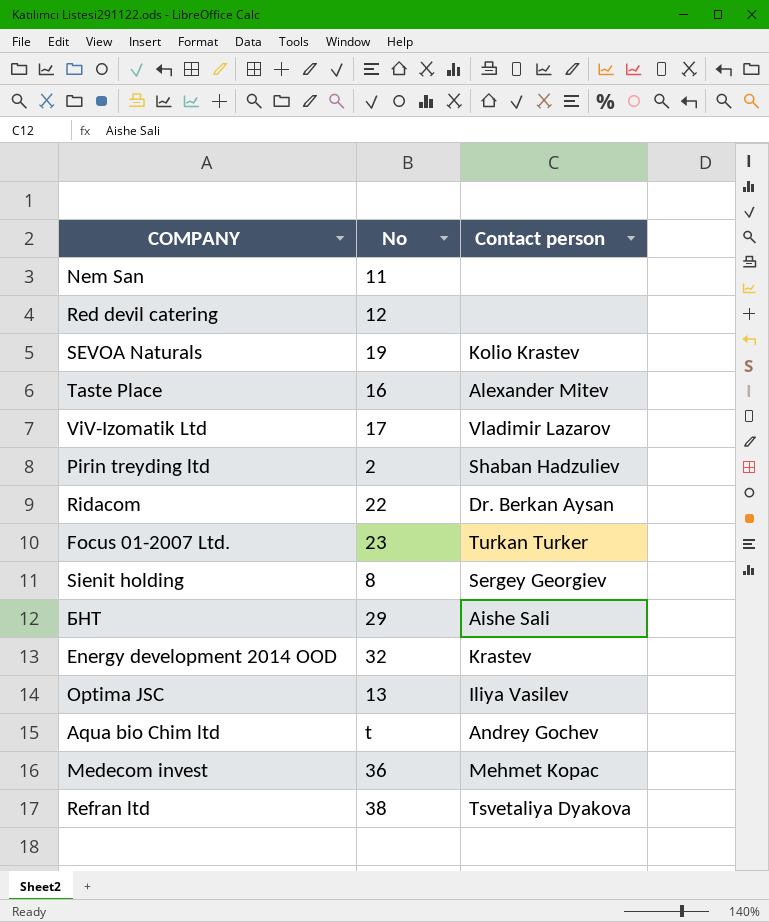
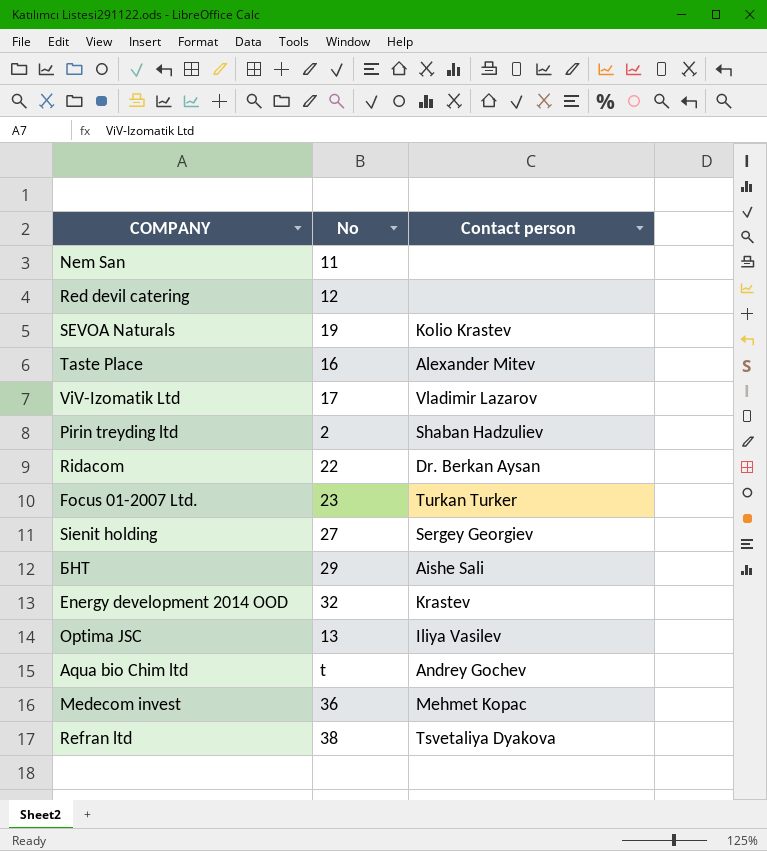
Sienit holding | No: 8 -> 27

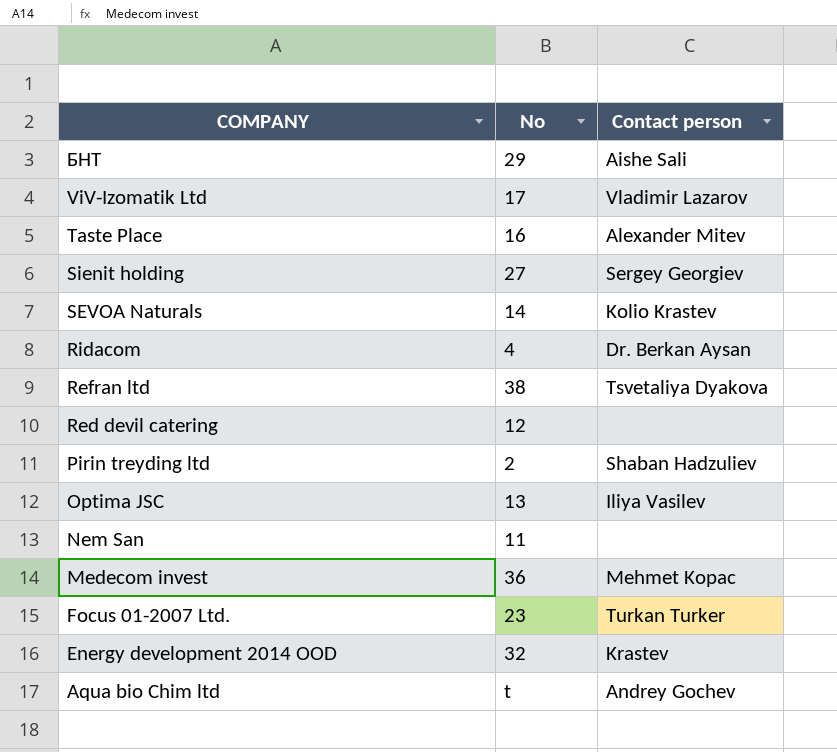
row order: none -> COMPANY descending
SEVOA Naturals | No: 19 -> 14
Ridacom | No: 22 -> 4

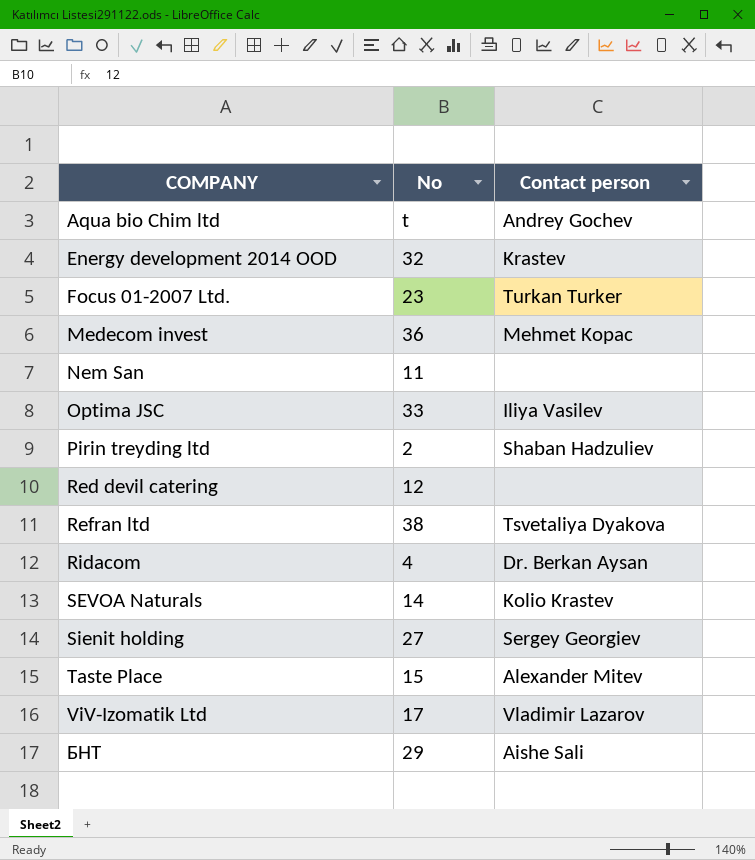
row order: COMPANY descending -> COMPANY ascending
Optima JSC | No: 13 -> 33
Taste Place | No: 16 -> 15

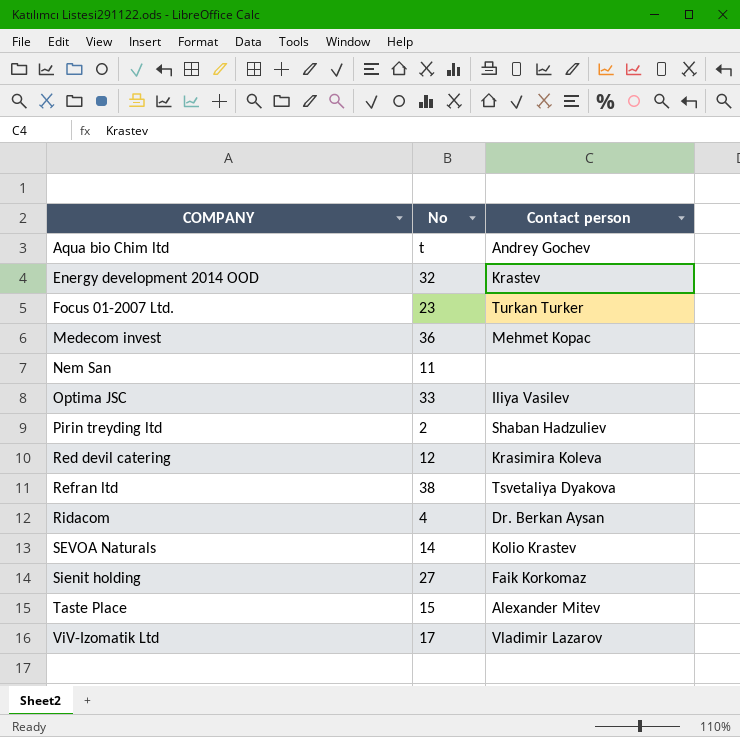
row БНТ: 29 | Aishe Sali -> none
Red devil catering | Contact person: none -> Krasimira Koleva
Sienit holding | Contact person: Sergey Georgiev -> Faik Korkomaz

